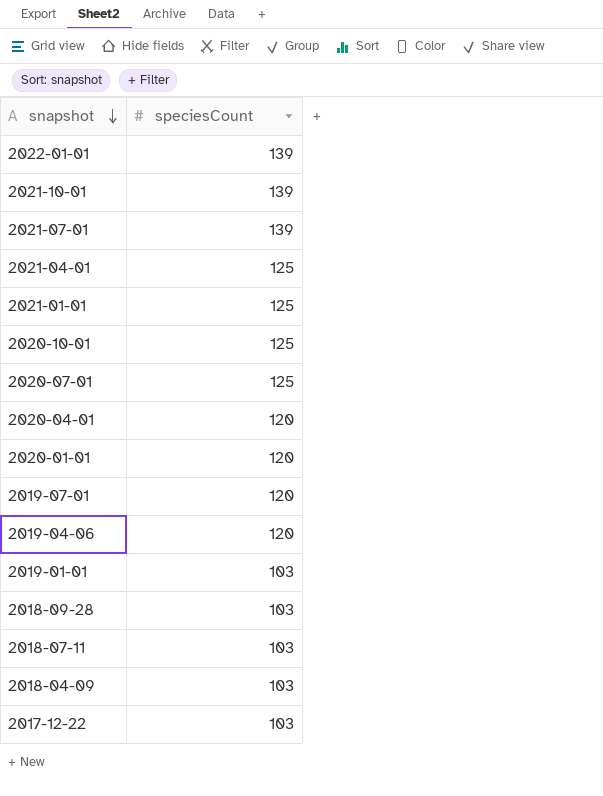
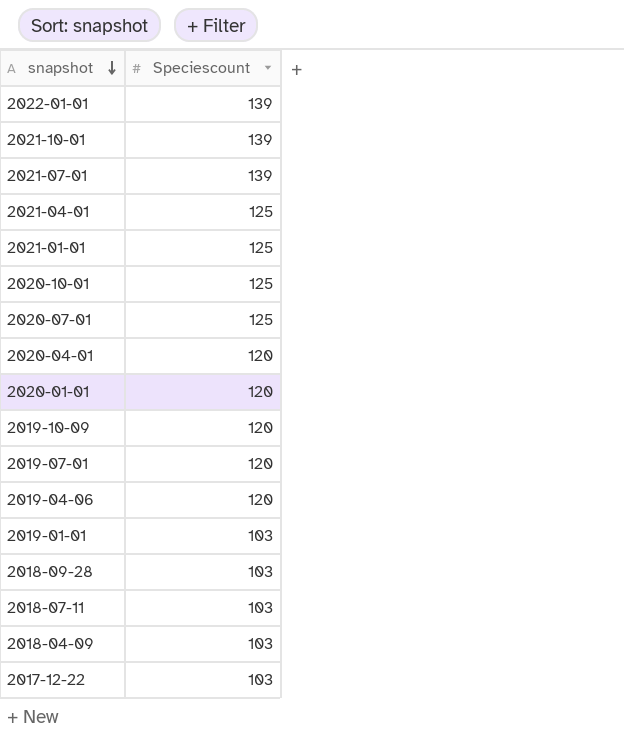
column name: speciesCount -> Speciescount
row 2019-10-09: none -> 120

